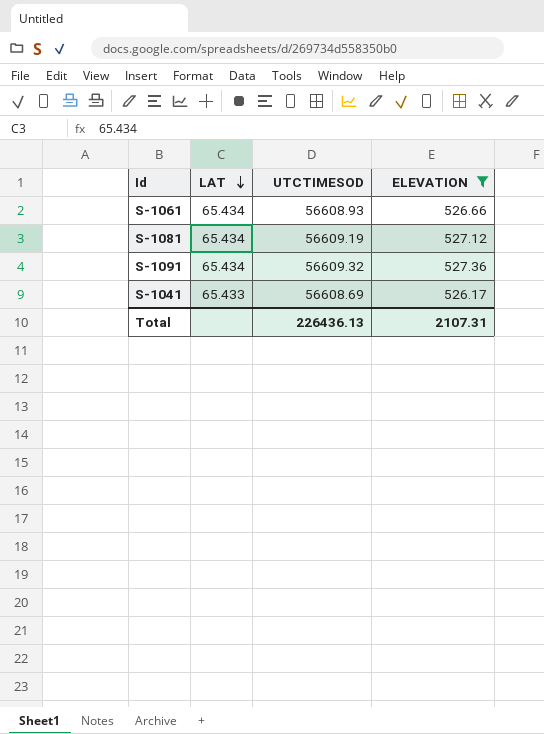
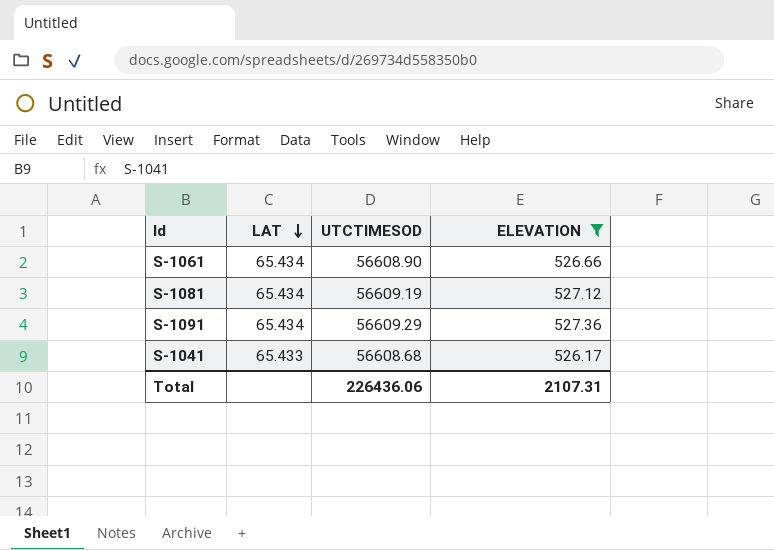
S-1061 | UTCTIMESOD: 56608.93 -> 56608.90
S-1091 | UTCTIMESOD: 56609.32 -> 56609.29
S-1041 | UTCTIMESOD: 56608.69 -> 56608.68
Total | UTCTIMESOD: 226436.13 -> 226436.06

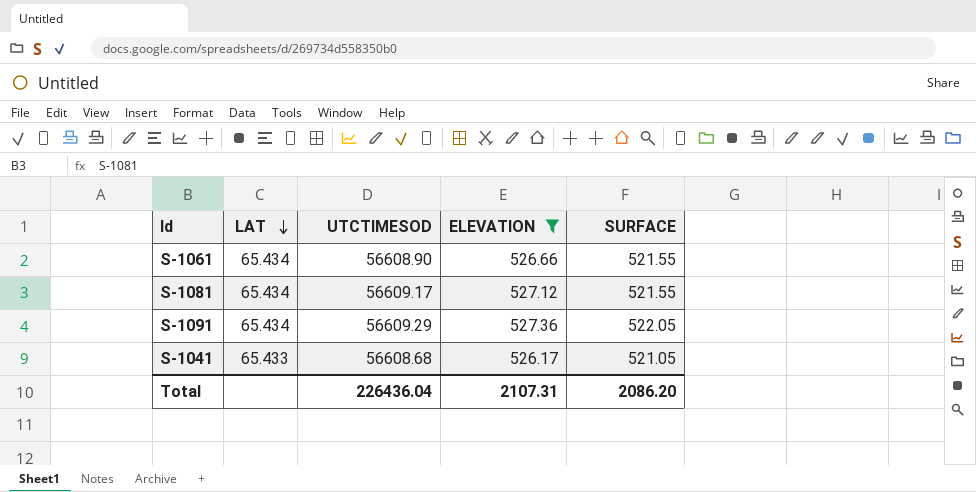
column SURFACE | position: none -> 5
S-1081 | UTCTIMESOD: 56609.19 -> 56609.17
Total | UTCTIMESOD: 226436.06 -> 226436.04

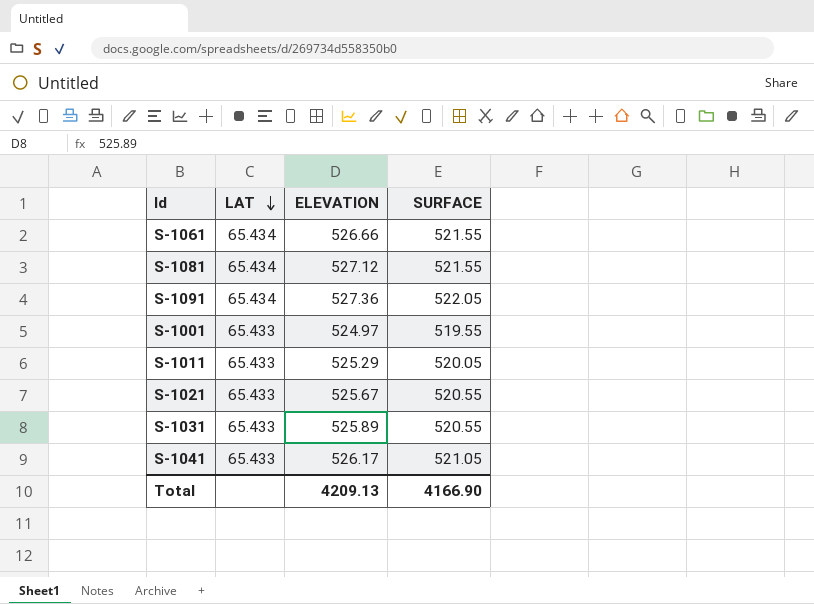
filter: ELEVATION >= 526.17 -> none
column UTCTIMESOD | position: 3 -> none
Total | ELEVATION: 2107.31 -> 4209.13
Total | SURFACE: 2086.20 -> 4166.90

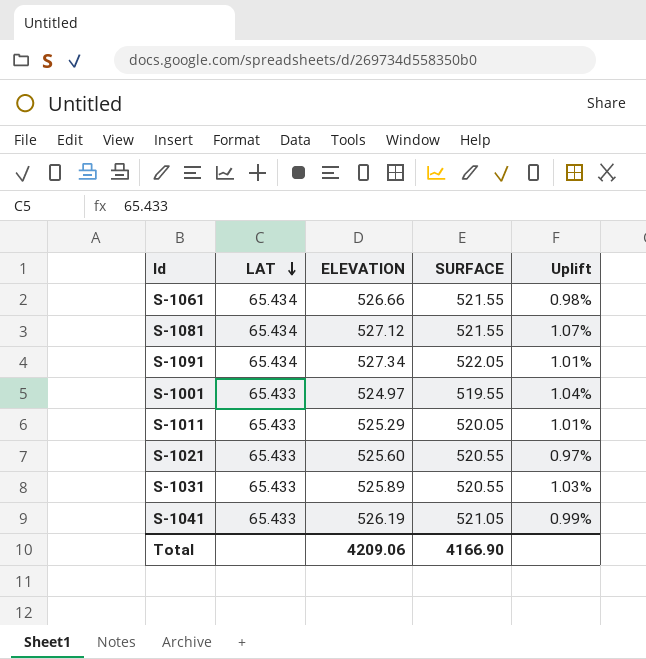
column Uplift | formula: none -> ([ELEVATION] - [SURFACE]) / [SURFACE]
S-1091 | ELEVATION: 527.36 -> 527.34
S-1021 | ELEVATION: 525.67 -> 525.60
S-1041 | ELEVATION: 526.17 -> 526.19
Total | ELEVATION: 4209.13 -> 4209.06

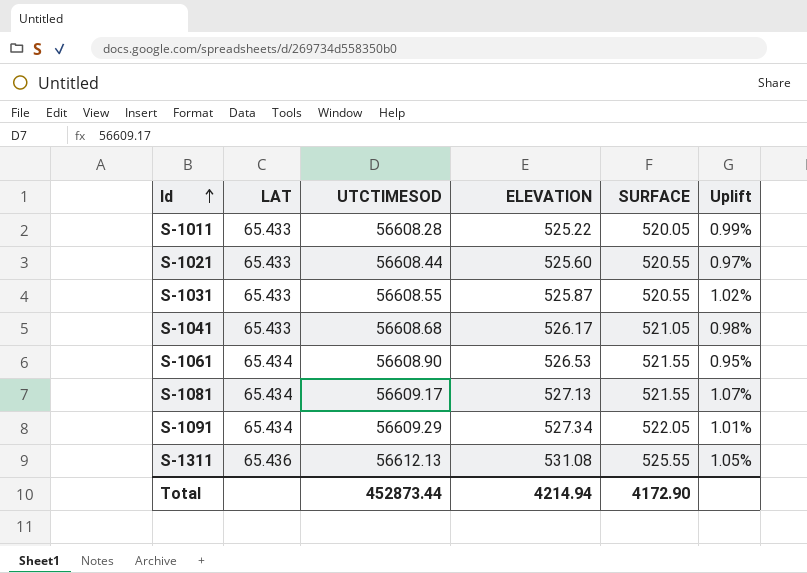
row order: LAT descending -> Id ascending
column UTCTIMESOD | position: none -> 3
row S-1001: 65.433 | 524.97 | 519.55 | 1.04% -> none
S-1011 | ELEVATION: 525.29 -> 525.22
S-1011 | Uplift: 1.01% -> 0.99%
S-1031 | ELEVATION: 525.89 -> 525.87
S-1031 | Uplift: 1.03% -> 1.02%
S-1041 | ELEVATION: 526.19 -> 526.17
S-1041 | Uplift: 0.99% -> 0.98%
S-1061 | ELEVATION: 526.66 -> 526.53
S-1061 | Uplift: 0.98% -> 0.95%
S-1081 | ELEVATION: 527.12 -> 527.13
row S-1311: none -> 65.436 | 56612.13 | 531.08 | 525.55 | 1.05%
Total | ELEVATION: 4209.06 -> 4214.94
Total | SURFACE: 4166.90 -> 4172.90

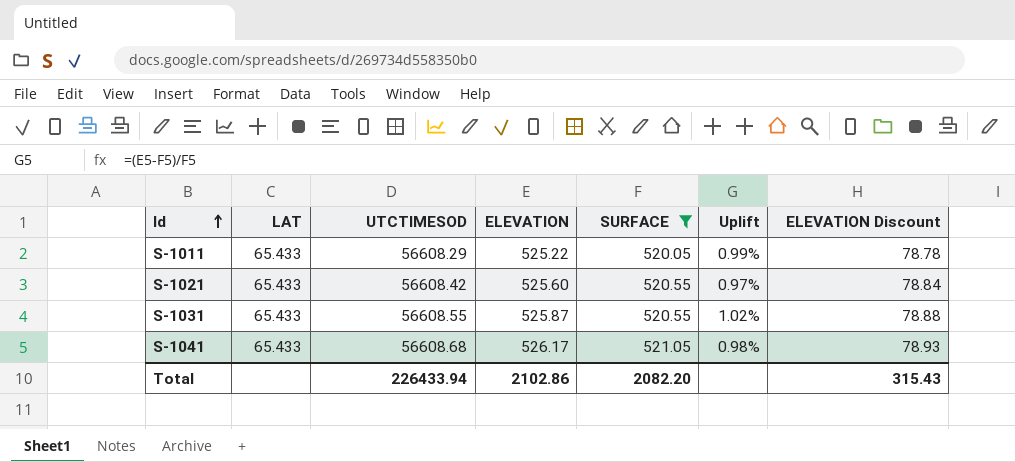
filter: none -> SURFACE <= 521.05
column ELEVATION Discount | formula: none -> [ELEVATION] * 0.15
S-1011 | UTCTIMESOD: 56608.28 -> 56608.29
S-1021 | UTCTIMESOD: 56608.44 -> 56608.42
Total | UTCTIMESOD: 452873.44 -> 226433.94
Total | ELEVATION: 4214.94 -> 2102.86
Total | SURFACE: 4172.90 -> 2082.20

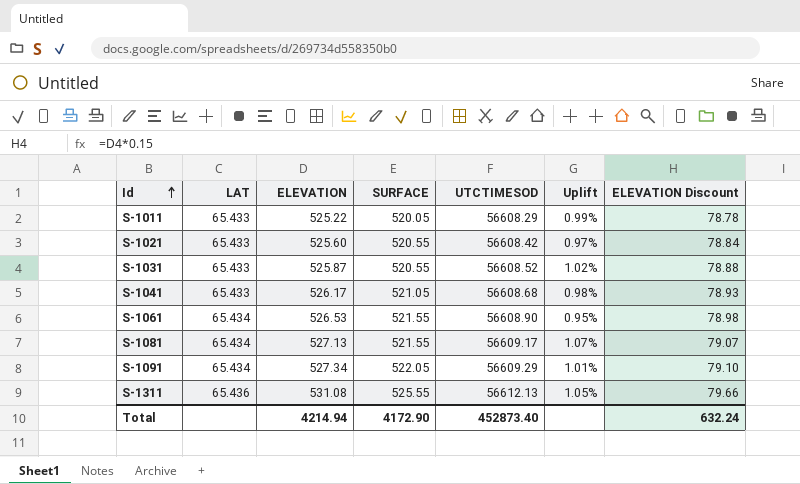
filter: SURFACE <= 521.05 -> none
column UTCTIMESOD | position: 3 -> 5
S-1031 | UTCTIMESOD: 56608.55 -> 56608.52
Total | ELEVATION: 2102.86 -> 4214.94
Total | SURFACE: 2082.20 -> 4172.90
Total | UTCTIMESOD: 226433.94 -> 452873.40
Total | ELEVATION Discount: 315.43 -> 632.24

